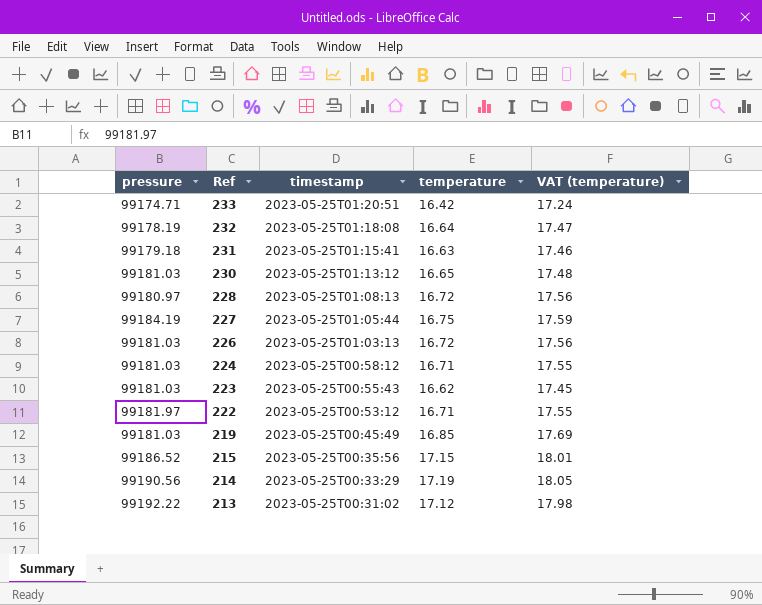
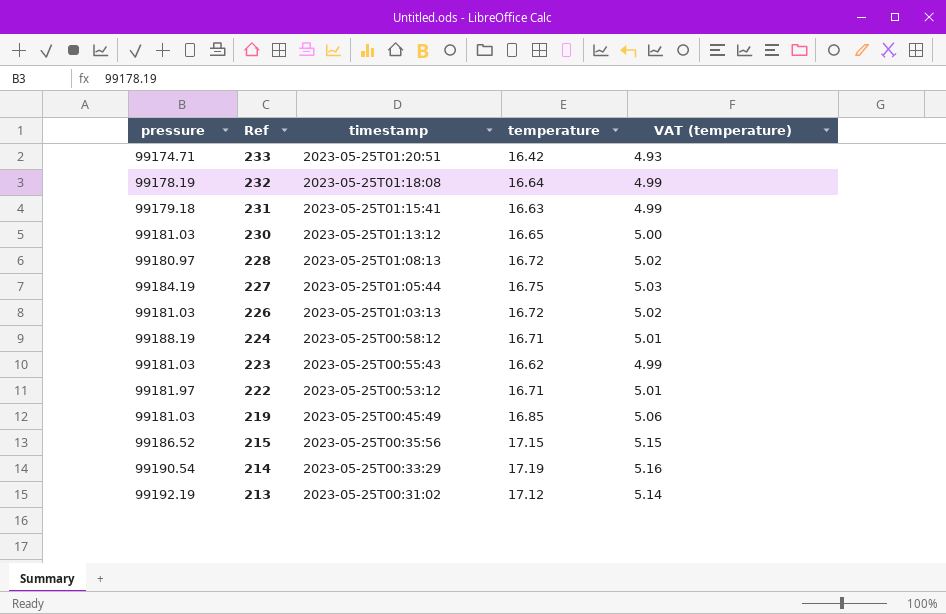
column VAT (temperature) | formula: [temperature] * 1.05 -> [temperature] * 0.3
224 | pressure: 99181.03 -> 99188.19
214 | pressure: 99190.56 -> 99190.54
213 | pressure: 99192.22 -> 99192.19

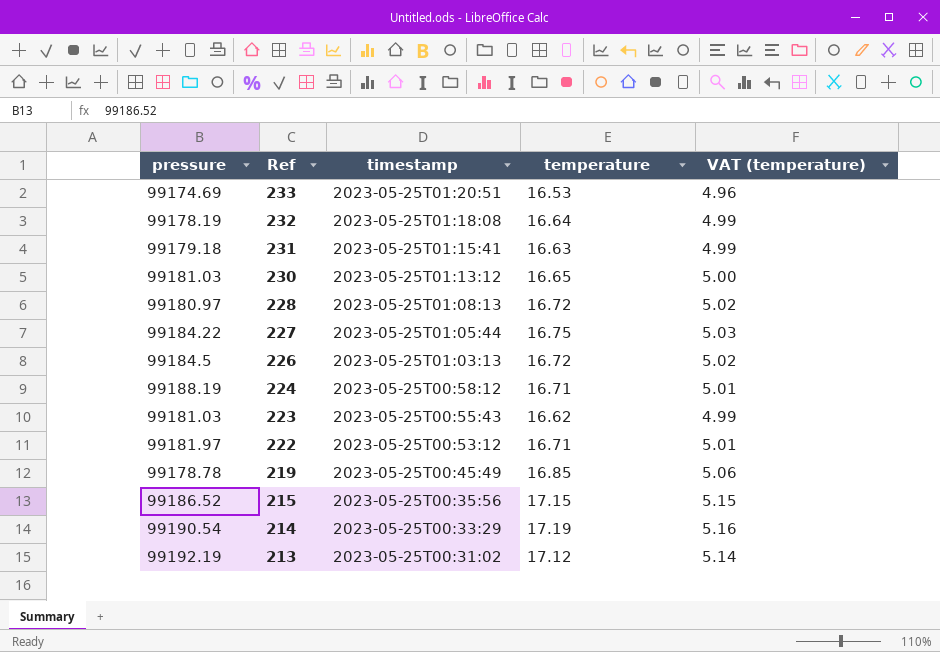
233 | pressure: 99174.71 -> 99174.69
233 | temperature: 16.42 -> 16.53
233 | VAT (temperature): 4.93 -> 4.96
227 | pressure: 99184.19 -> 99184.22
226 | pressure: 99181.03 -> 99184.5
219 | pressure: 99181.03 -> 99178.78

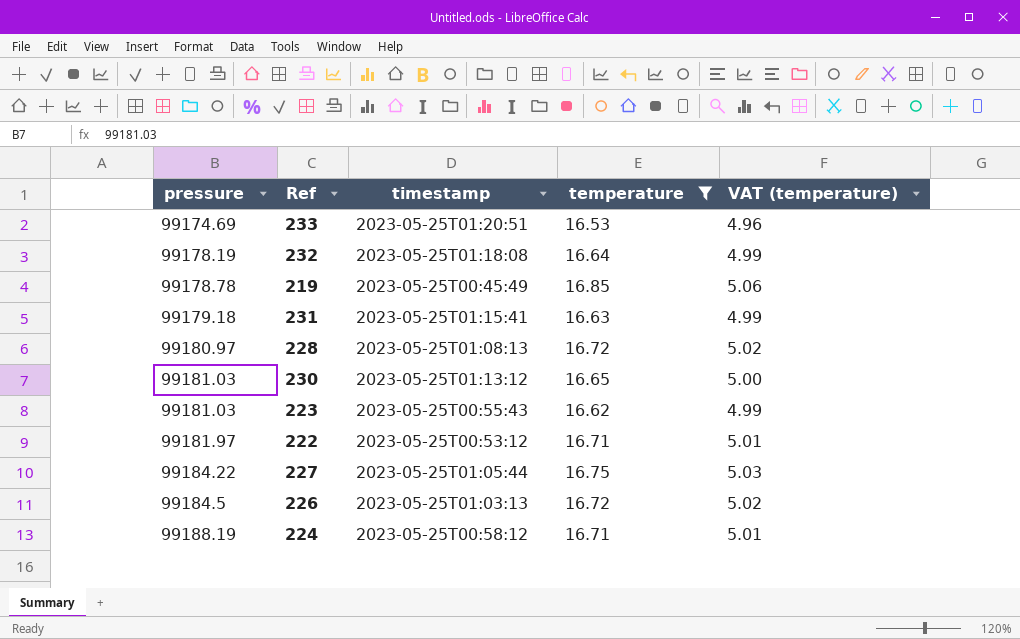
filter: none -> temperature <= 16.85
row order: Ref descending -> pressure ascending

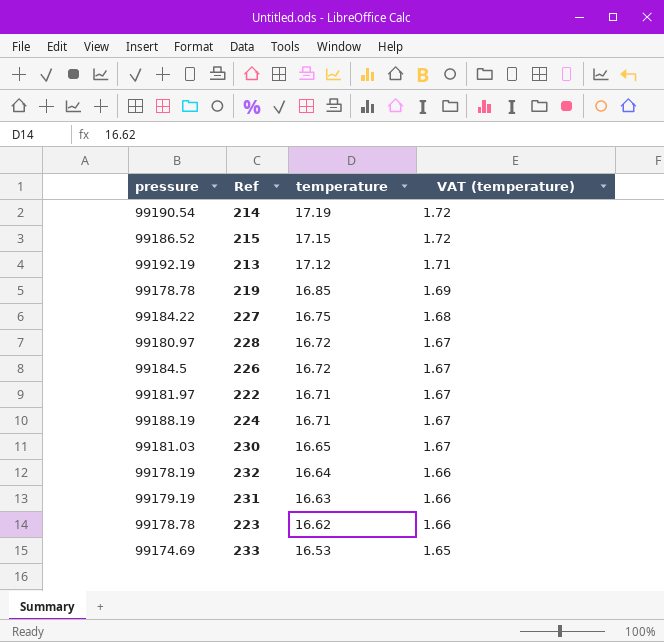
filter: temperature <= 16.85 -> none
row order: pressure ascending -> temperature descending
column timestamp | position: 3 -> none
column VAT (temperature) | formula: [temperature] * 0.3 -> [temperature] * 0.1
231 | pressure: 99179.18 -> 99179.19
223 | pressure: 99181.03 -> 99178.78

